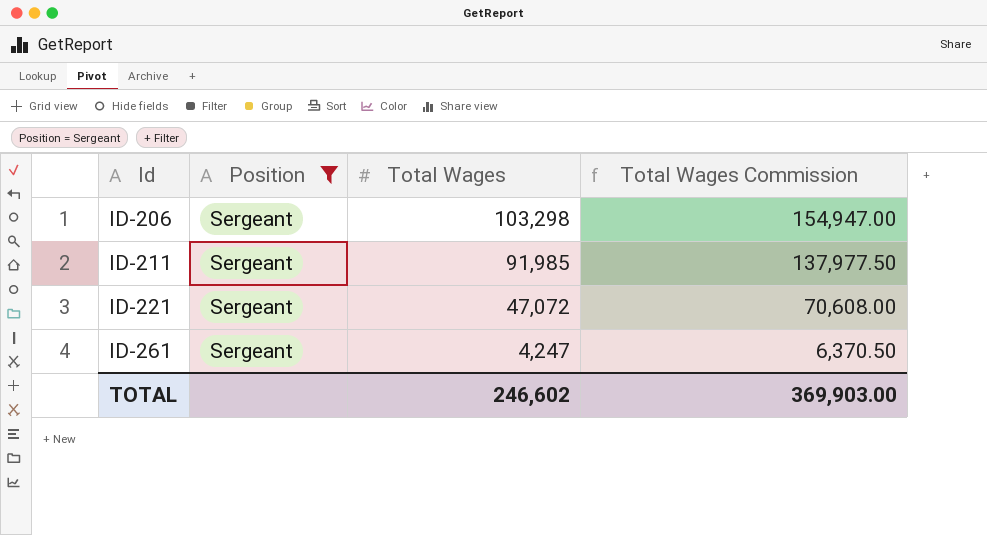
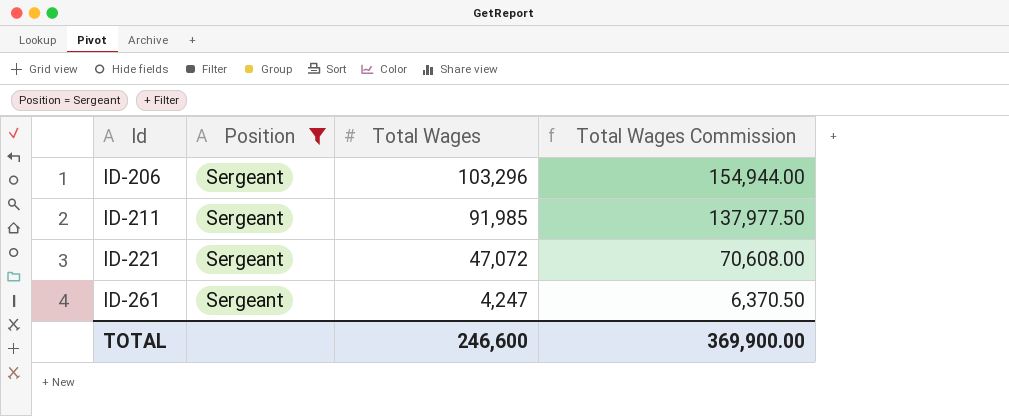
ID-206 | Total Wages: 103,298 -> 103,296
ID-206 | Total Wages Commission: 154,947.00 -> 154,944.00
TOTAL | Total Wages: 246,602 -> 246,600
TOTAL | Total Wages Commission: 369,903.00 -> 369,900.00

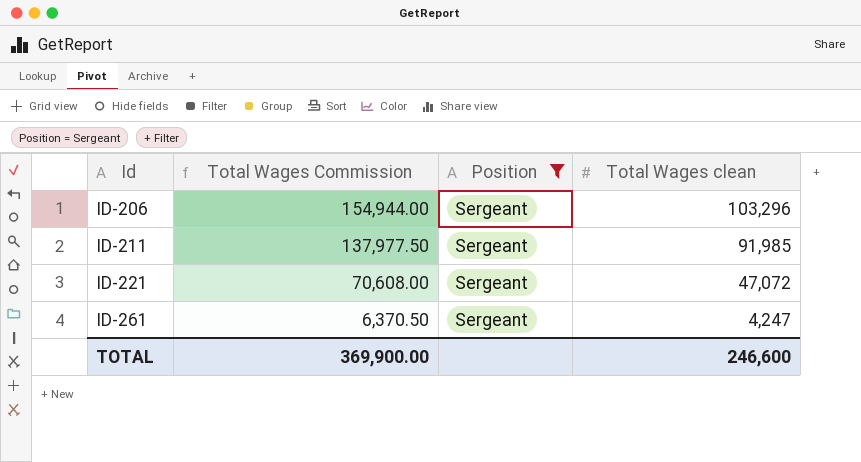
column Total Wages Commission | position: 4 -> 2
column name: Total Wages -> Total Wages clean

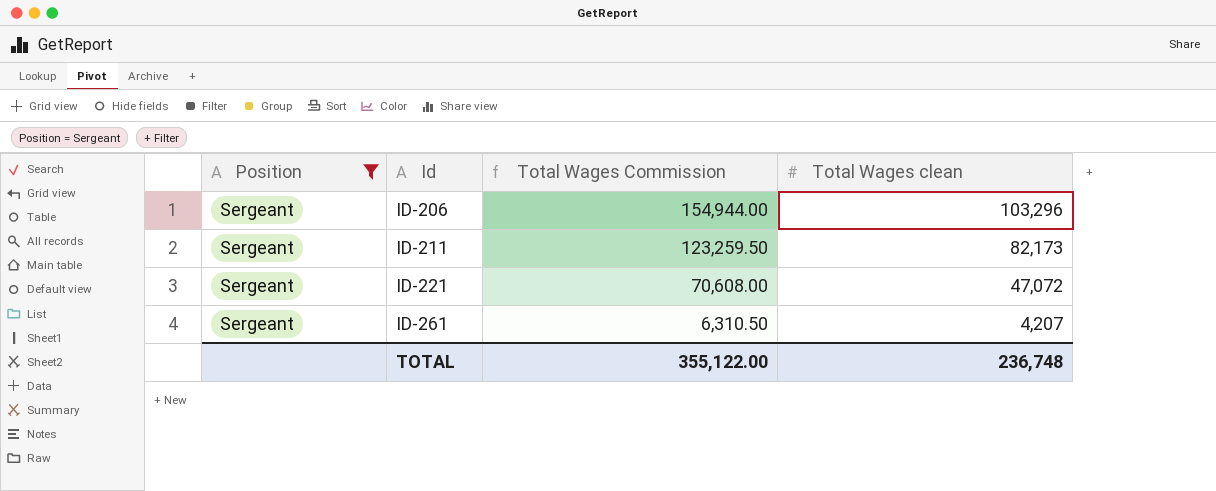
column Position | position: 3 -> 1
ID-211 | Total Wages Commission: 137,977.50 -> 123,259.50
ID-211 | Total Wages clean: 91,985 -> 82,173
ID-261 | Total Wages Commission: 6,370.50 -> 6,310.50
ID-261 | Total Wages clean: 4,247 -> 4,207
TOTAL | Total Wages Commission: 369,900.00 -> 355,122.00
TOTAL | Total Wages clean: 246,600 -> 236,748

